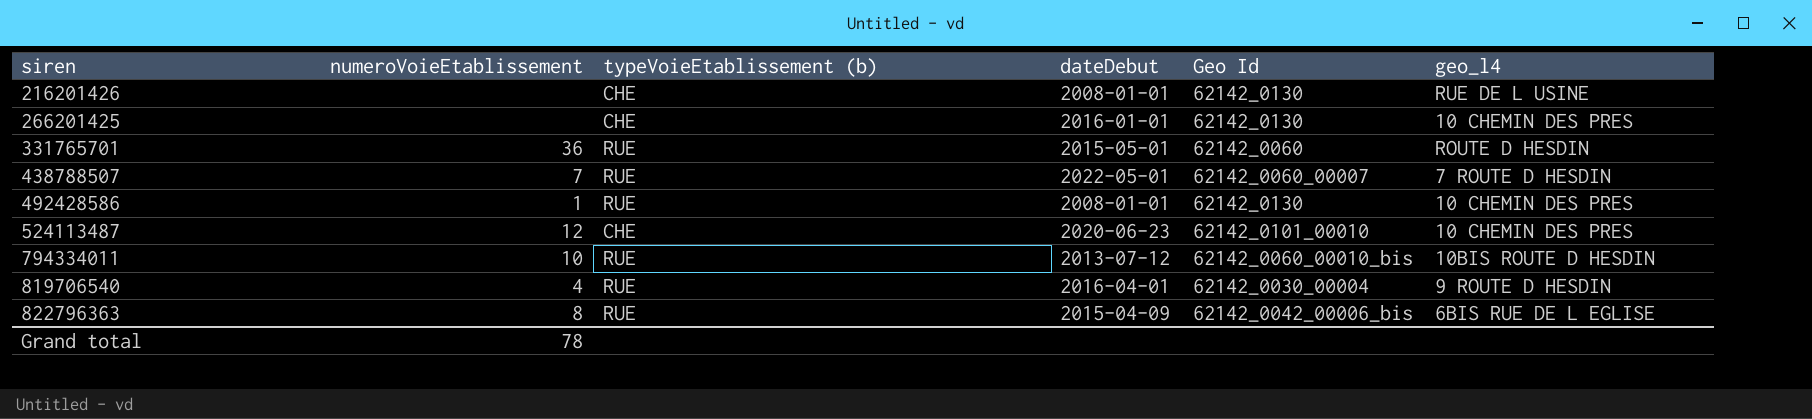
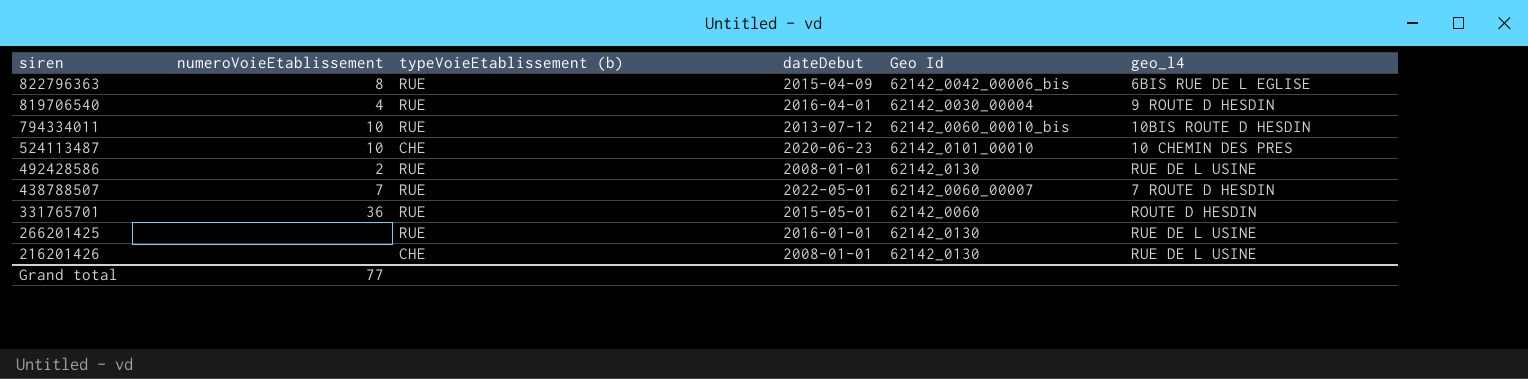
row order: siren ascending -> siren descending
524113487 | numeroVoieEtablissement: 12 -> 10
492428586 | numeroVoieEtablissement: 1 -> 2
492428586 | geo_l4: 10 CHEMIN DES PRES -> RUE DE L USINE
266201425 | typeVoieEtablissement (b): CHE -> RUE
266201425 | geo_l4: 10 CHEMIN DES PRES -> RUE DE L USINE
Grand total | numeroVoieEtablissement: 78 -> 77

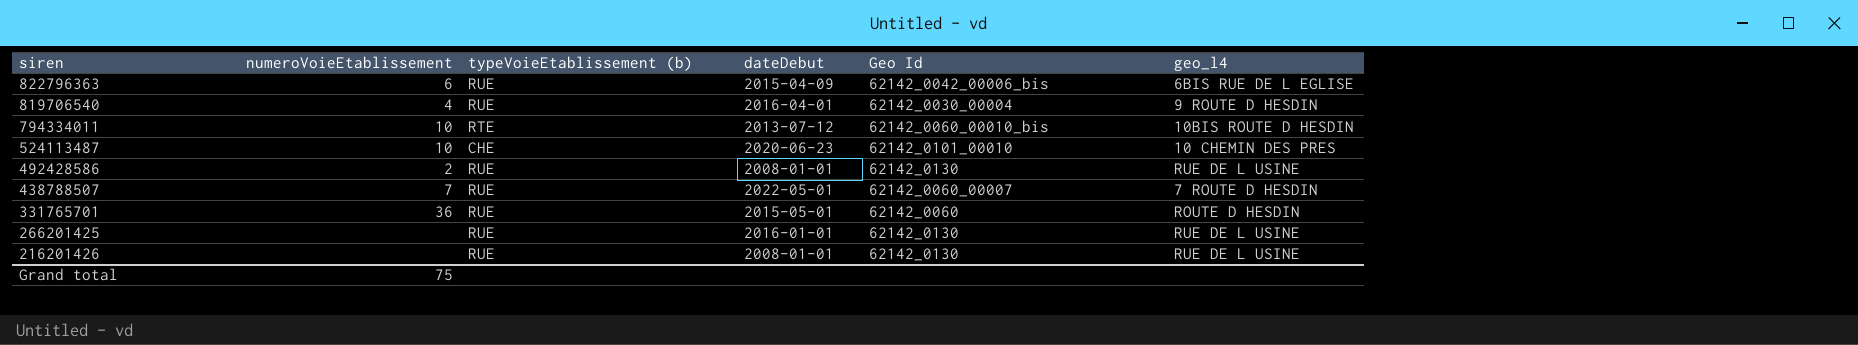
822796363 | numeroVoieEtablissement: 8 -> 6
794334011 | typeVoieEtablissement (b): RUE -> RTE
216201426 | typeVoieEtablissement (b): CHE -> RUE
Grand total | numeroVoieEtablissement: 77 -> 75

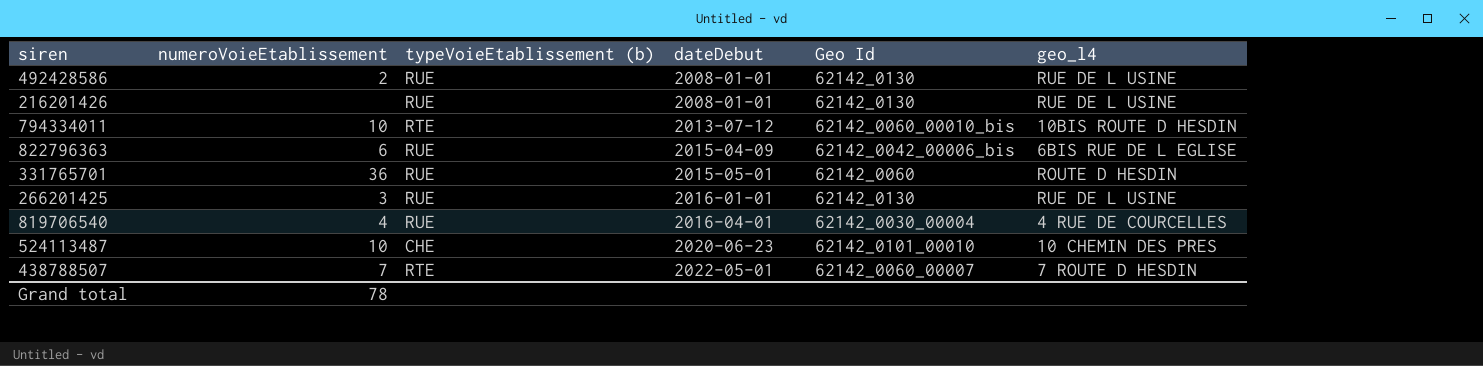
row order: siren descending -> dateDebut ascending
266201425 | numeroVoieEtablissement: none -> 3
819706540 | geo_l4: 9 ROUTE D HESDIN -> 4 RUE DE COURCELLES
438788507 | typeVoieEtablissement (b): RUE -> RTE
Grand total | numeroVoieEtablissement: 75 -> 78

